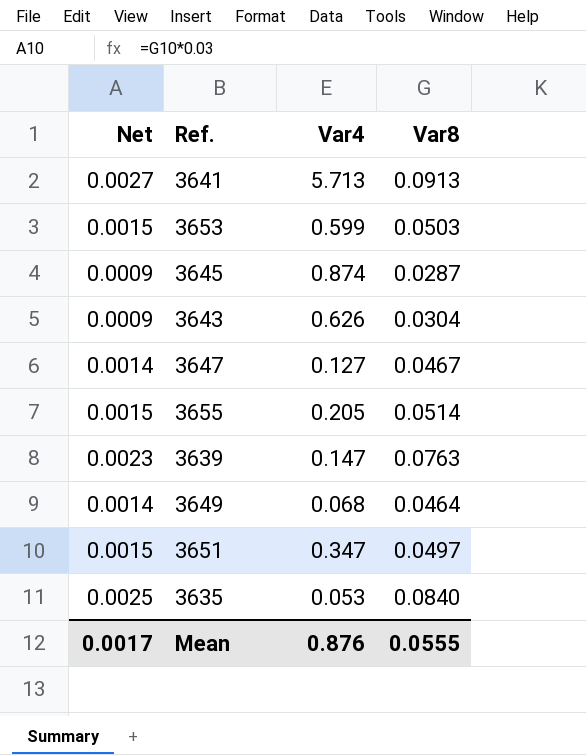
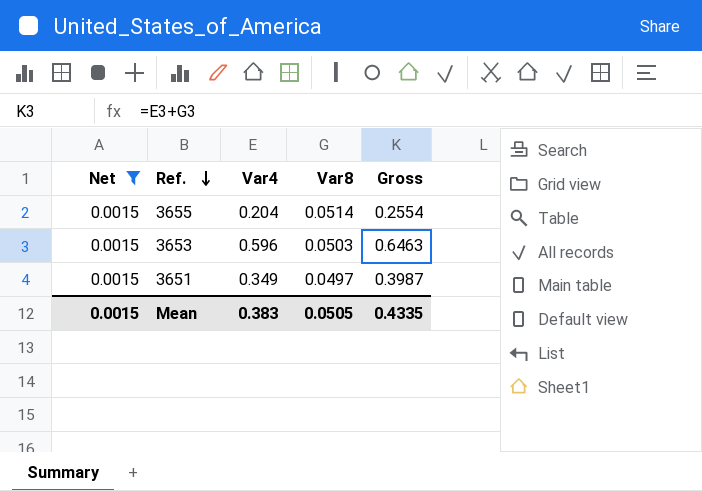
filter: none -> Net = 0.0015
row order: none -> Ref. descending
column Gross | formula: none -> [Var4] + [Var8]
3655 | Var4: 0.205 -> 0.204
3653 | Var4: 0.599 -> 0.596
3651 | Var4: 0.347 -> 0.349
Mean | Net: 0.0017 -> 0.0015
Mean | Var4: 0.876 -> 0.383
Mean | Var8: 0.0555 -> 0.0505

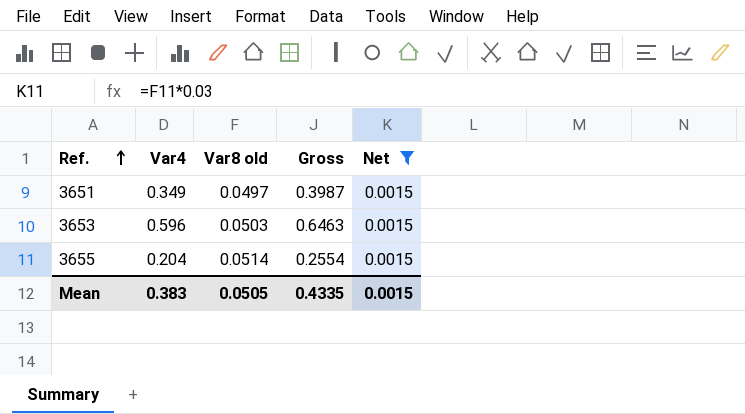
row order: Ref. descending -> Ref. ascending
column name: Var8 -> Var8 old
column Net | position: 1 -> 5

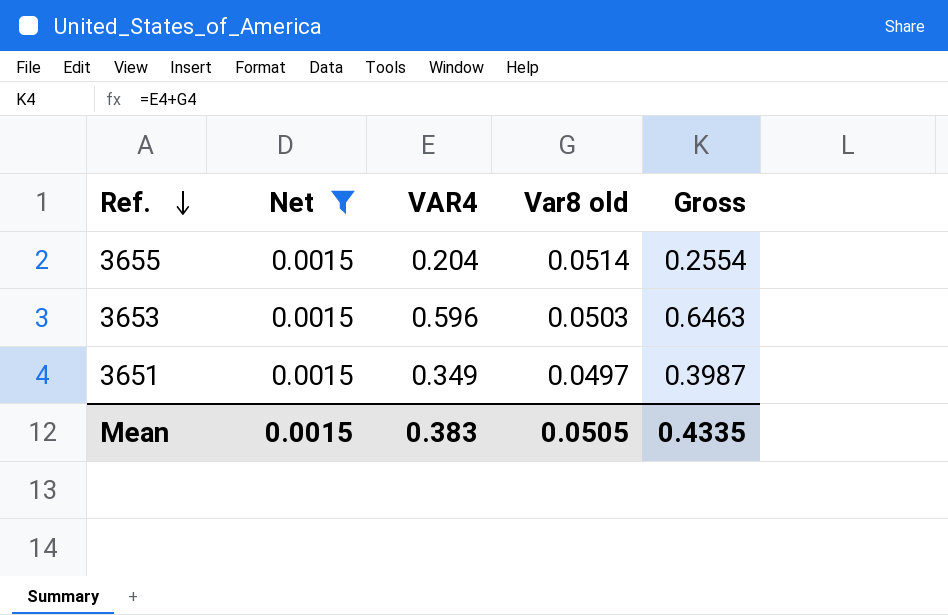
row order: Ref. ascending -> Ref. descending
column Net | position: 5 -> 2
column name: Var4 -> VAR4

